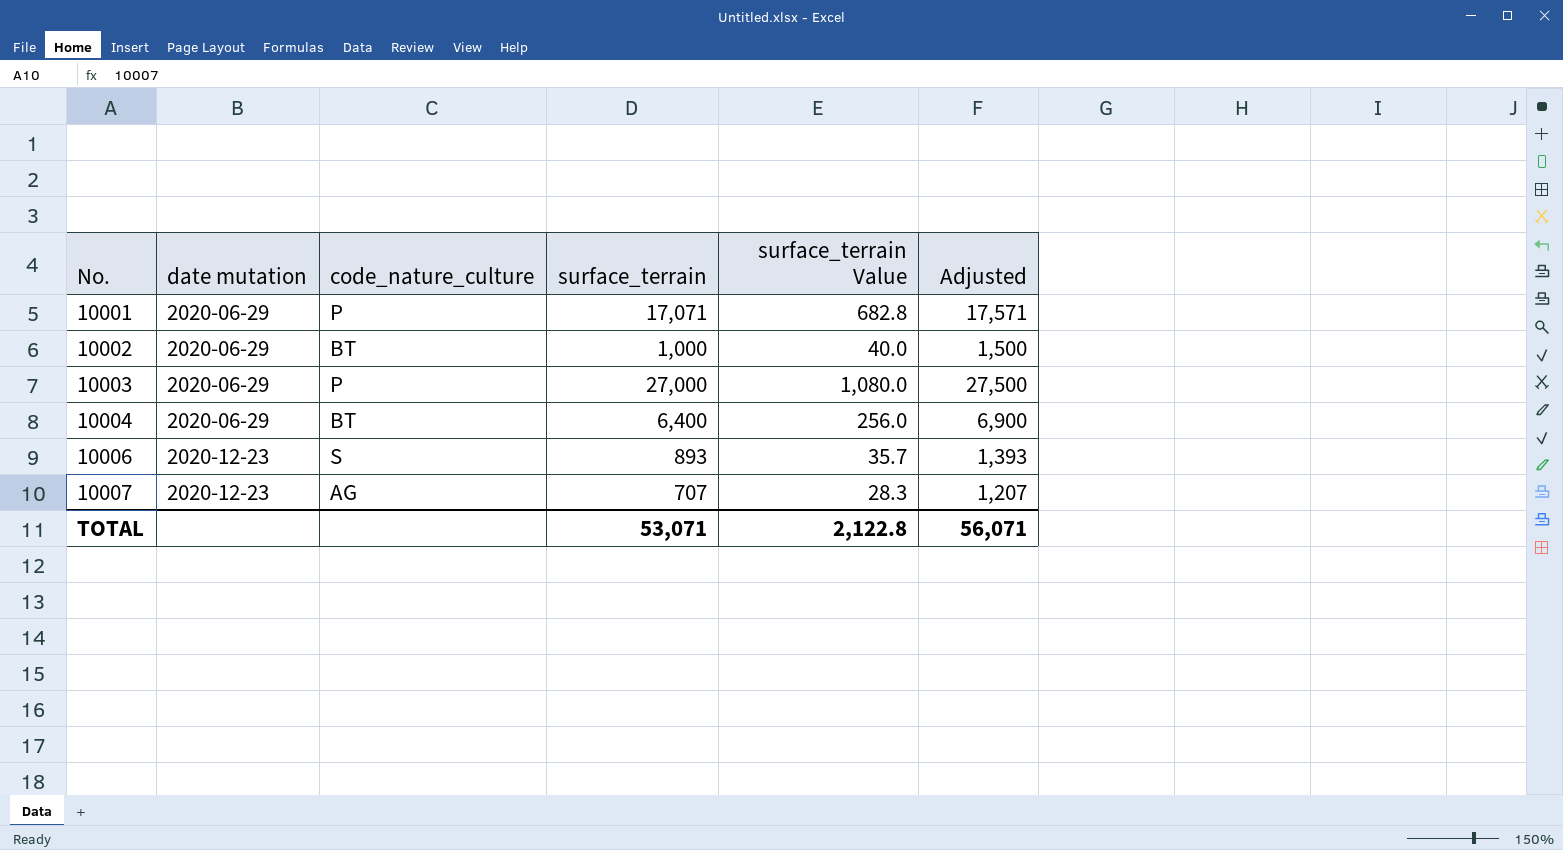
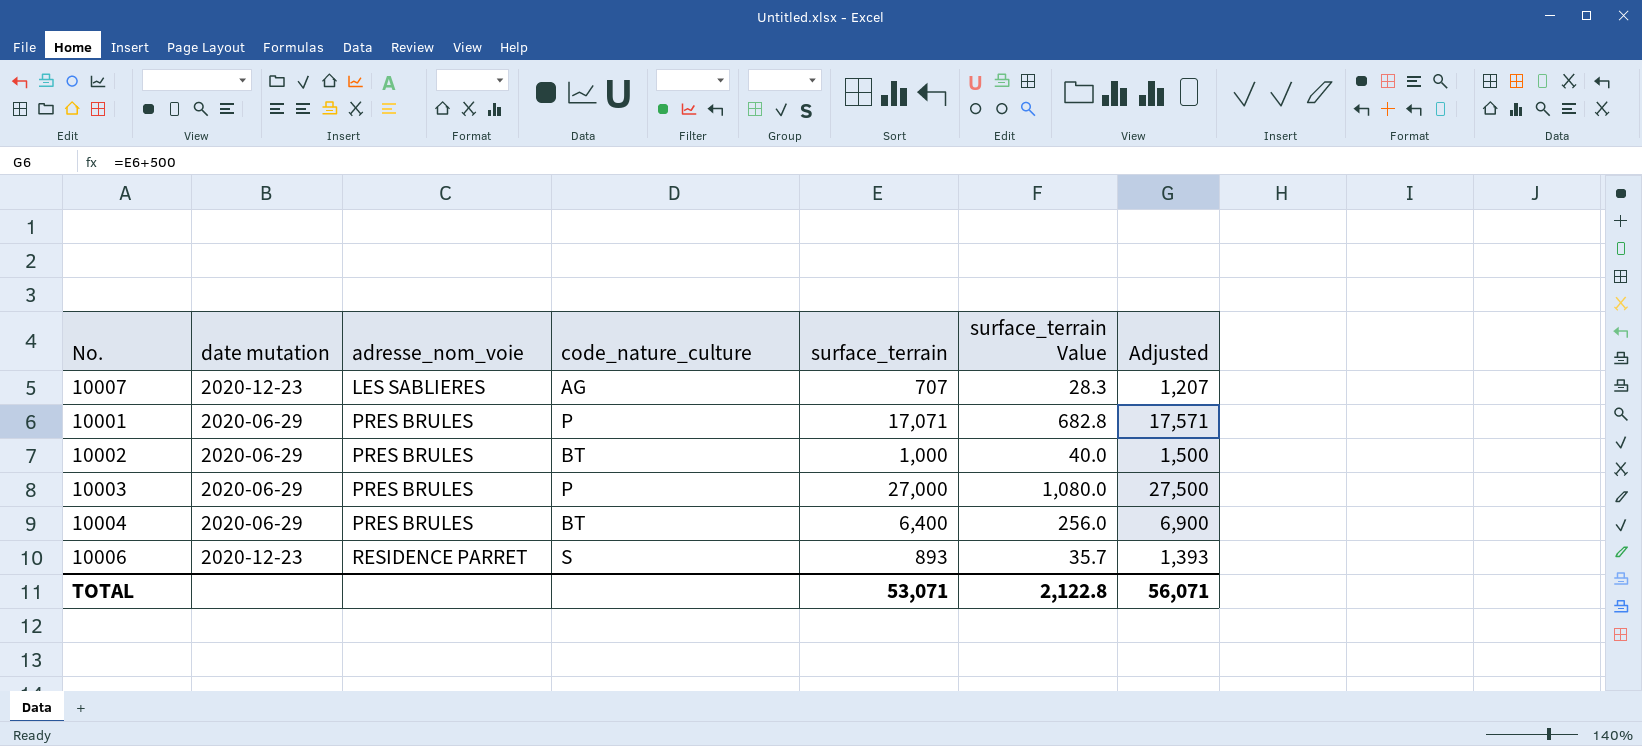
row order: No. ascending -> adresse_nom_voie ascending
column adresse_nom_voie | position: none -> 3

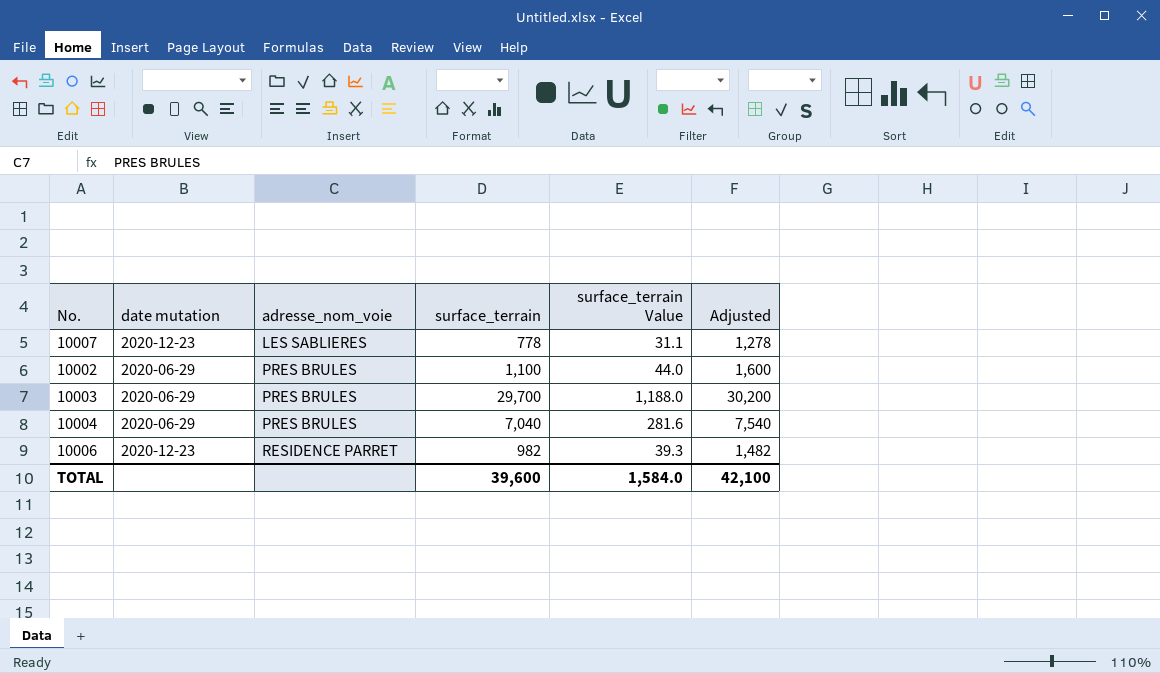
column code_nature_culture | position: 4 -> none
row 10001: 2020-06-29 | PRES BRULES | P | 17,071 | 682.8 | 17,571 -> none
10007 | surface_terrain: 707 -> 778
10007 | surface_terrain Value: 28.3 -> 31.1
10007 | Adjusted: 1,207 -> 1,278
10002 | surface_terrain: 1,000 -> 1,100
10002 | surface_terrain Value: 40.0 -> 44.0
10002 | Adjusted: 1,500 -> 1,600
10003 | surface_terrain: 27,000 -> 29,700
10003 | surface_terrain Value: 1,080.0 -> 1,188.0
10003 | Adjusted: 27,500 -> 30,200
10004 | surface_terrain: 6,400 -> 7,040
10004 | surface_terrain Value: 256.0 -> 281.6
10004 | Adjusted: 6,900 -> 7,540
10006 | surface_terrain: 893 -> 982
10006 | surface_terrain Value: 35.7 -> 39.3
10006 | Adjusted: 1,393 -> 1,482
TOTAL | surface_terrain: 53,071 -> 39,600
TOTAL | surface_terrain Value: 2,122.8 -> 1,584.0
TOTAL | Adjusted: 56,071 -> 42,100

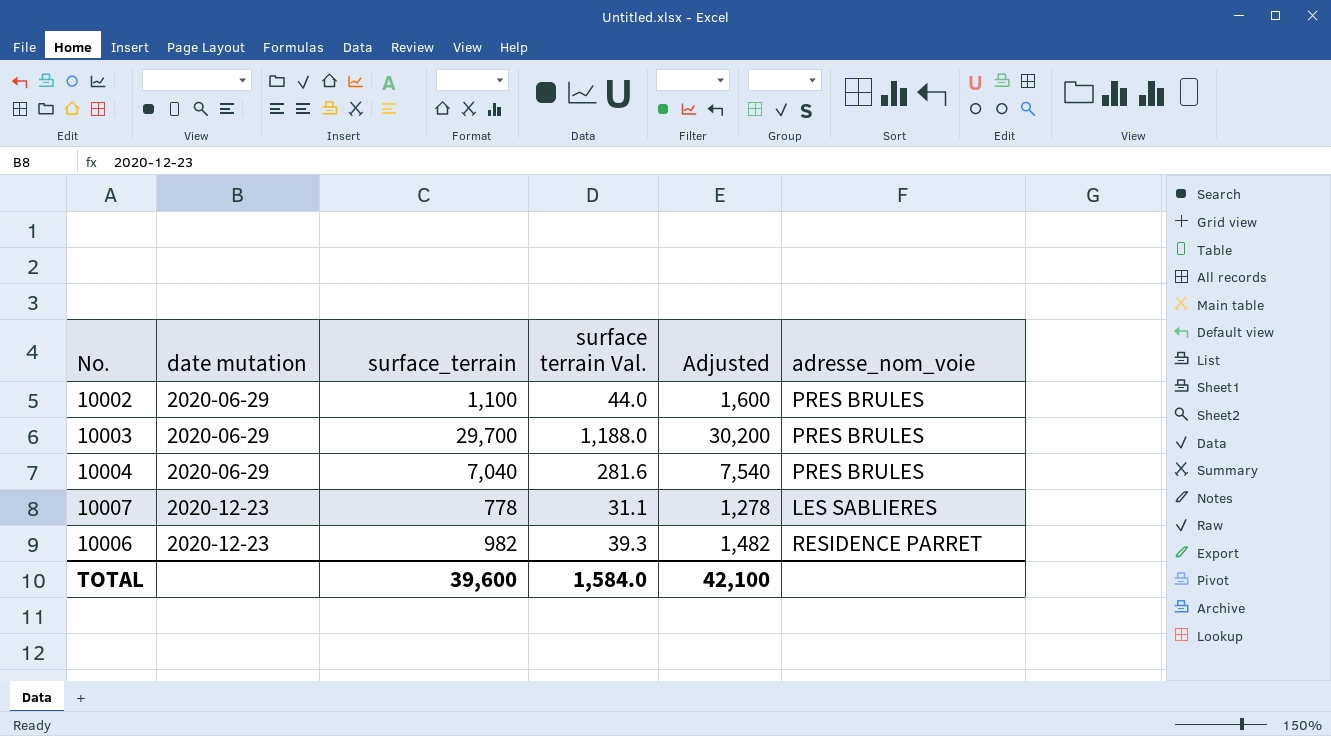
row order: adresse_nom_voie ascending -> date mutation ascending
column name: surface_terrain Value -> surface terrain Val.
column adresse_nom_voie | position: 3 -> 6

